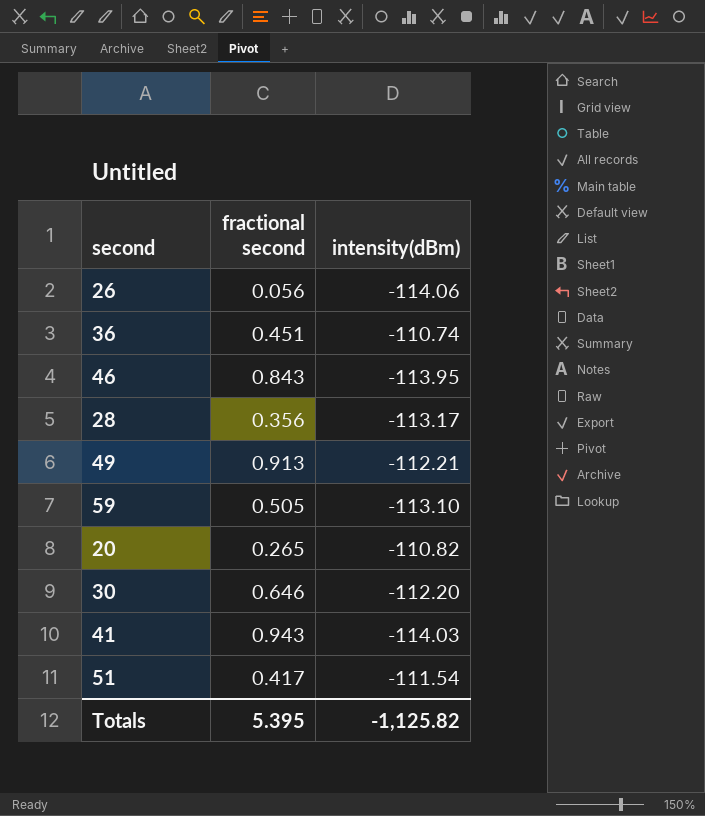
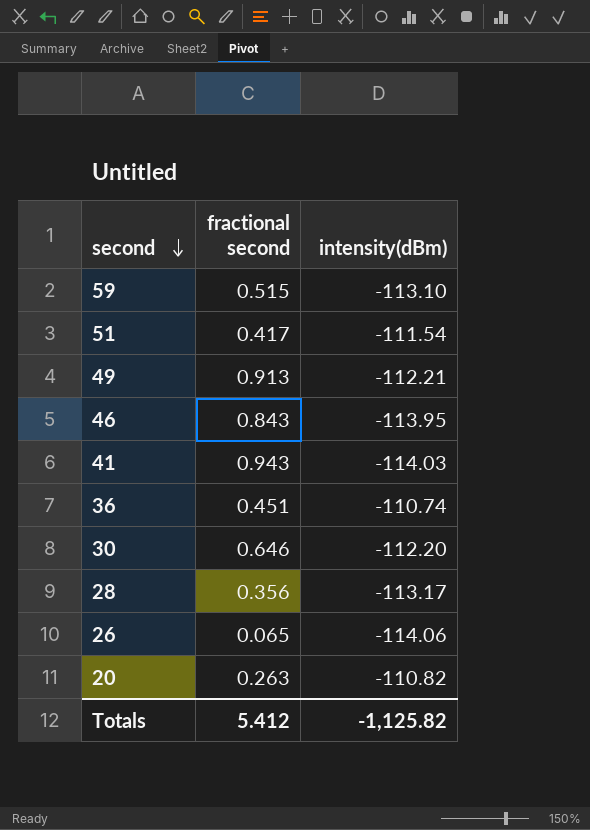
row order: none -> second descending
59 | fractional second: 0.505 -> 0.515
26 | fractional second: 0.056 -> 0.065
20 | fractional second: 0.265 -> 0.263
Totals | fractional second: 5.395 -> 5.412

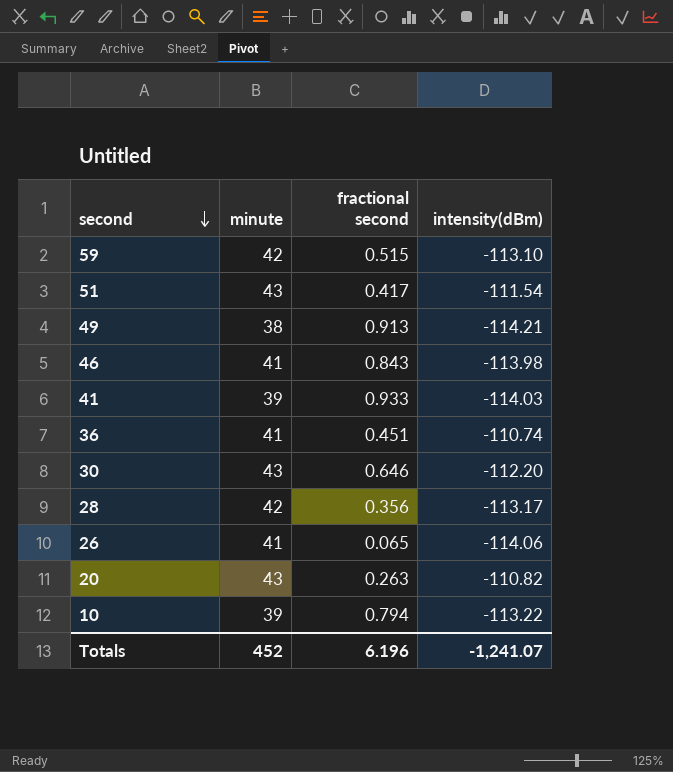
column minute | position: none -> 2
49 | intensity(dBm): -112.21 -> -114.21
46 | intensity(dBm): -113.95 -> -113.98
41 | fractional second: 0.943 -> 0.933
row 10: none -> 39 | 0.794 | -113.22
Totals | fractional second: 5.412 -> 6.196
Totals | intensity(dBm): -1,125.82 -> -1,241.07

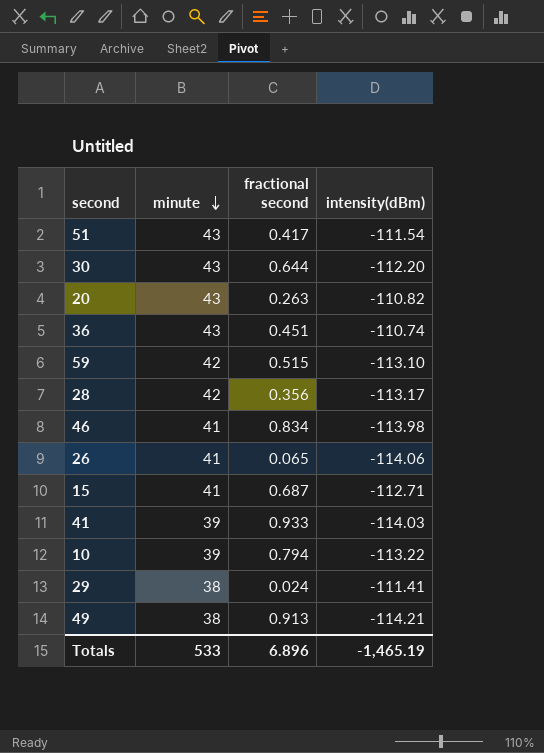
row order: second descending -> minute descending
30 | fractional second: 0.646 -> 0.644
36 | minute: 41 -> 43
46 | fractional second: 0.843 -> 0.834
row 15: none -> 41 | 0.687 | -112.71
row 29: none -> 38 | 0.024 | -111.41
Totals | minute: 452 -> 533
Totals | fractional second: 6.196 -> 6.896
Totals | intensity(dBm): -1,241.07 -> -1,465.19

